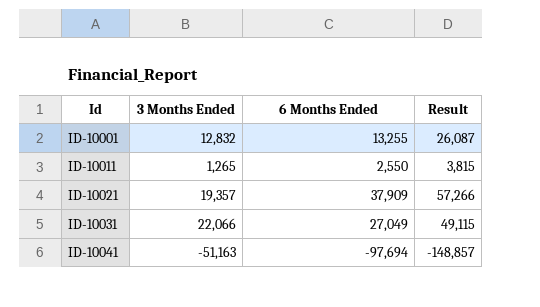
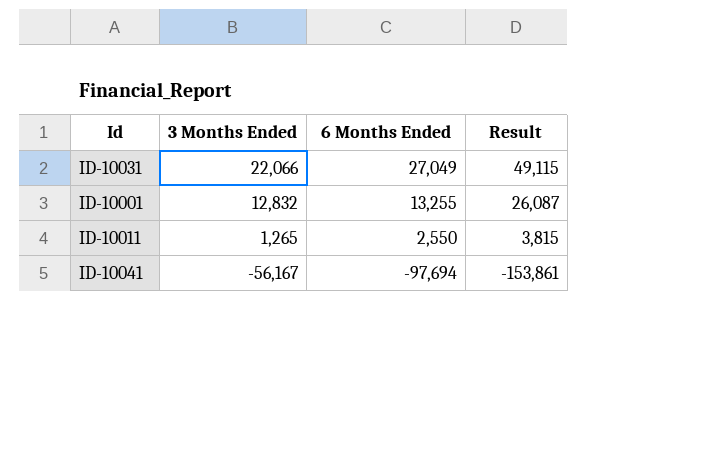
row order: Id ascending -> 3 Months Ended descending
row ID-10021: 19,357 | 37,909 | 57,266 -> none
ID-10041 | 3 Months Ended: -51,163 -> -56,167
ID-10041 | Result: -148,857 -> -153,861

